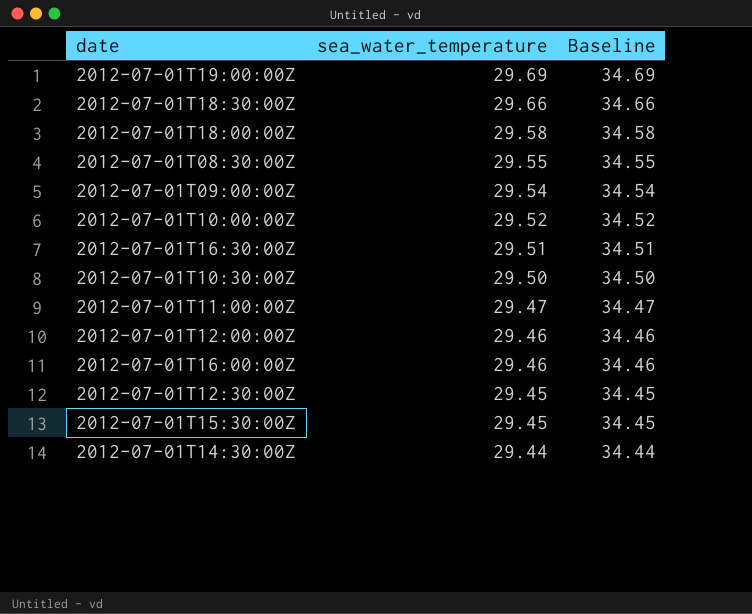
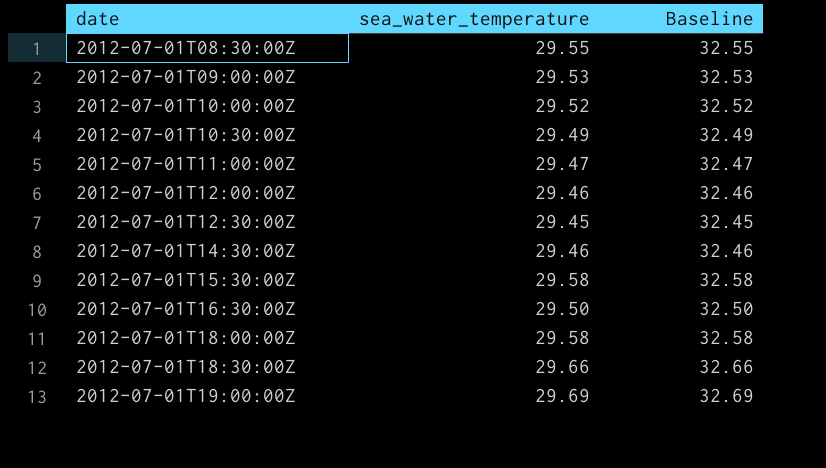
row order: sea_water_temperature descending -> date ascending
column Baseline | formula: [sea_water_temperature] + 5 -> [sea_water_temperature] + 3
row 2012-07-01T16:00:00Z: 29.46 | 34.46 -> none
2012-07-01T09:00:00Z | sea_water_temperature: 29.54 -> 29.53
2012-07-01T10:30:00Z | sea_water_temperature: 29.50 -> 29.49
2012-07-01T14:30:00Z | sea_water_temperature: 29.44 -> 29.46
2012-07-01T15:30:00Z | sea_water_temperature: 29.45 -> 29.58
2012-07-01T16:30:00Z | sea_water_temperature: 29.51 -> 29.50

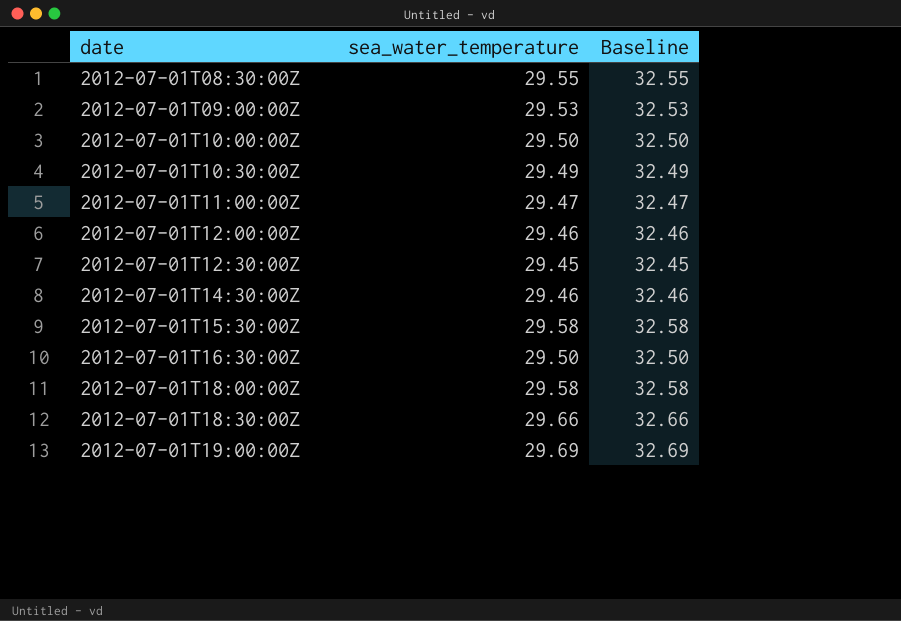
2012-07-01T10:00:00Z | sea_water_temperature: 29.52 -> 29.50
2012-07-01T10:00:00Z | Baseline: 32.52 -> 32.50

